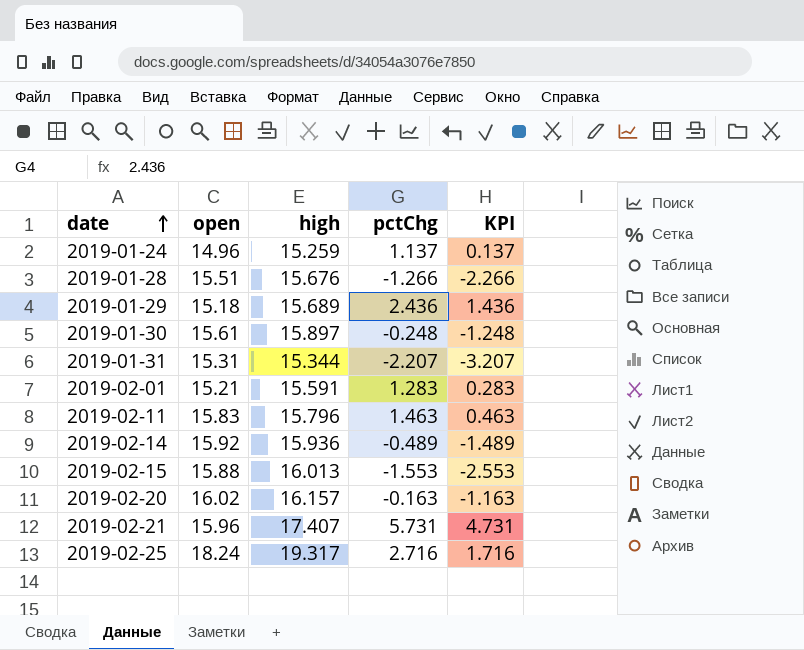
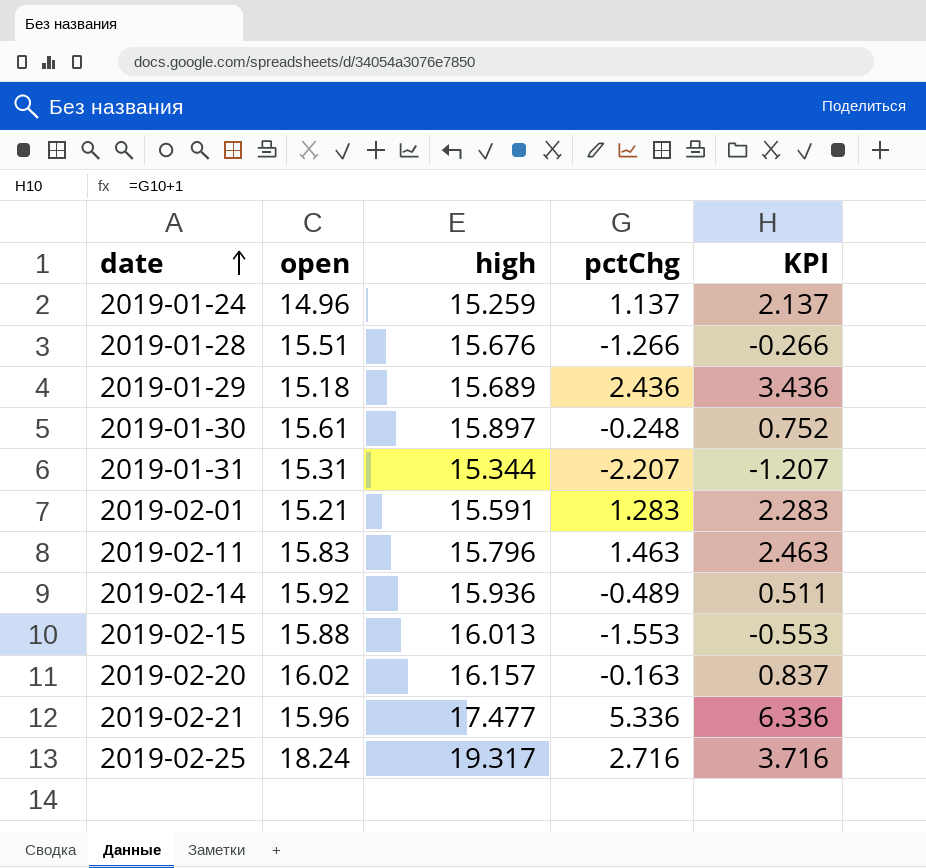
column KPI | formula: [pctChg] - 1 -> [pctChg] + 1
2019-02-21 | high: 17.407 -> 17.477
2019-02-21 | pctChg: 5.731 -> 5.336

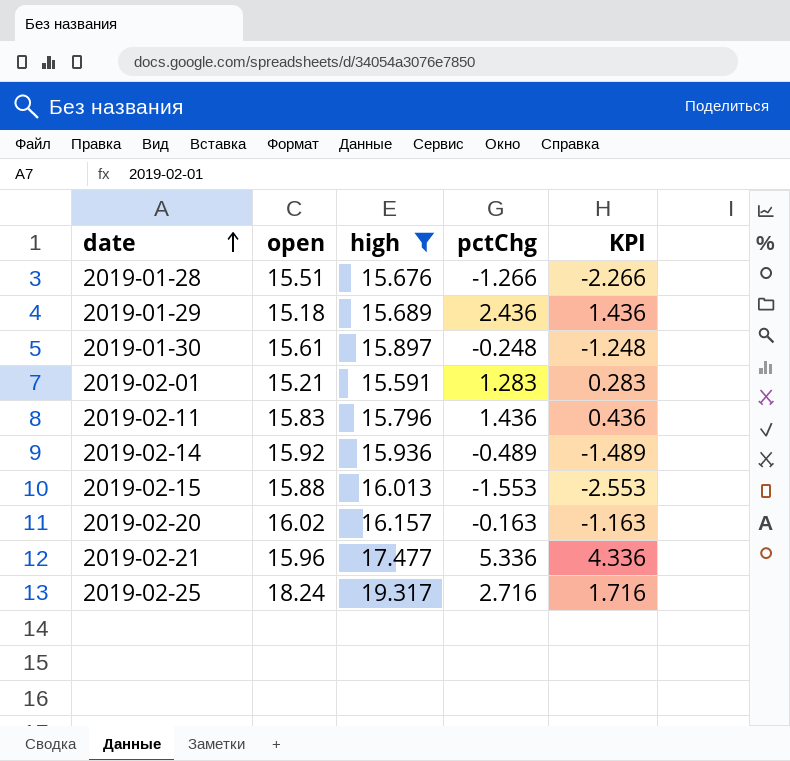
filter: none -> high >= 15.591
column KPI | formula: [pctChg] + 1 -> [pctChg] - 1
2019-02-11 | pctChg: 1.463 -> 1.436

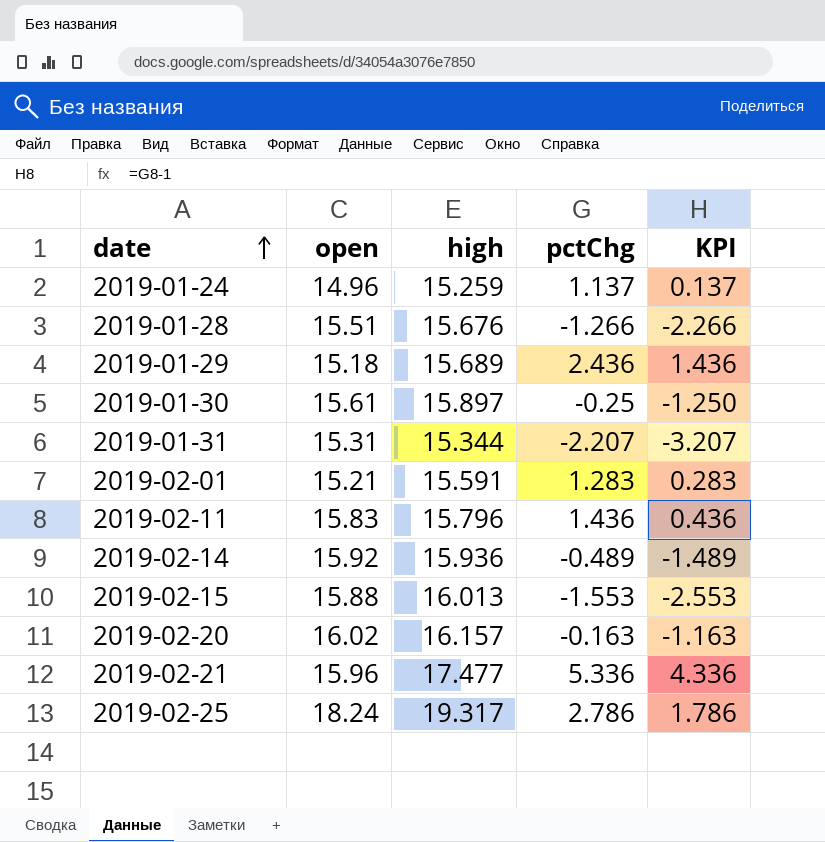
filter: high >= 15.591 -> none
2019-01-30 | pctChg: -0.248 -> -0.25
2019-01-30 | KPI: -1.248 -> -1.250
2019-02-25 | pctChg: 2.716 -> 2.786
2019-02-25 | KPI: 1.716 -> 1.786

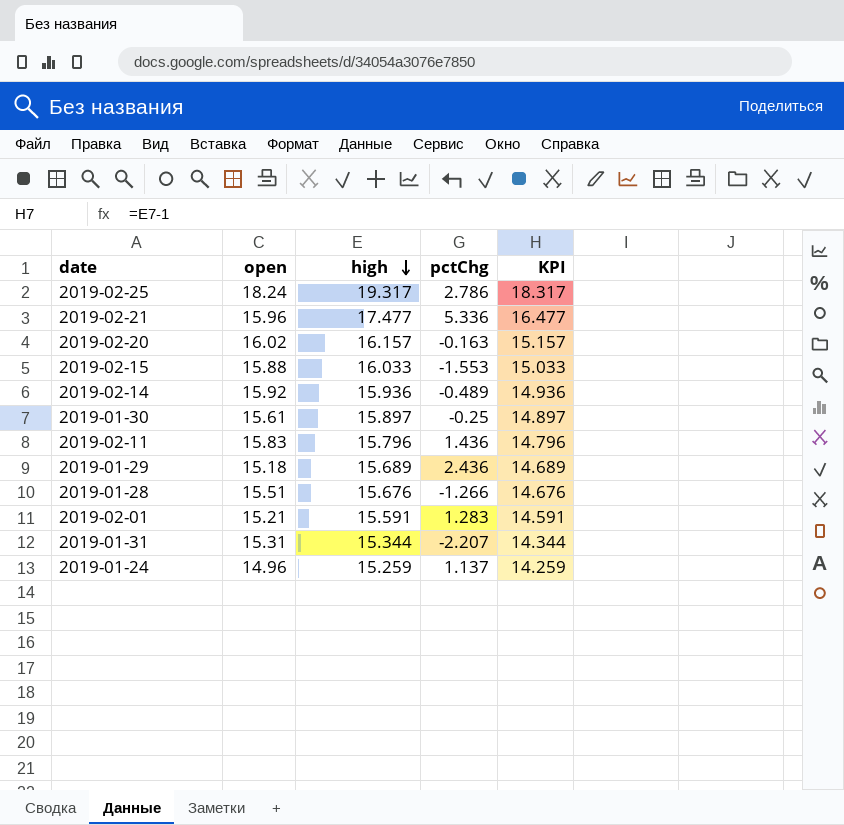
row order: date ascending -> high descending
column KPI | formula: [pctChg] - 1 -> [high] - 1
2019-02-15 | high: 16.013 -> 16.033

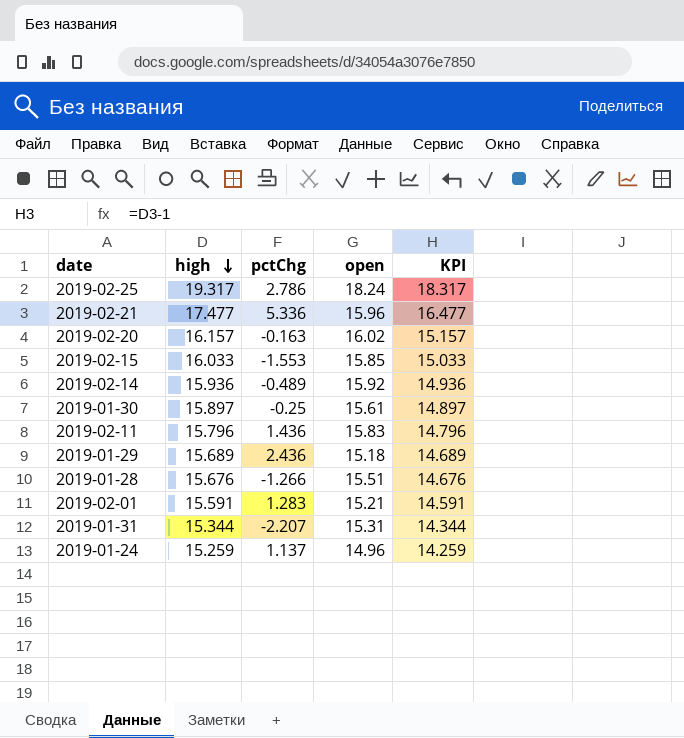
column open | position: 2 -> 4
2019-02-15 | open: 15.88 -> 15.85

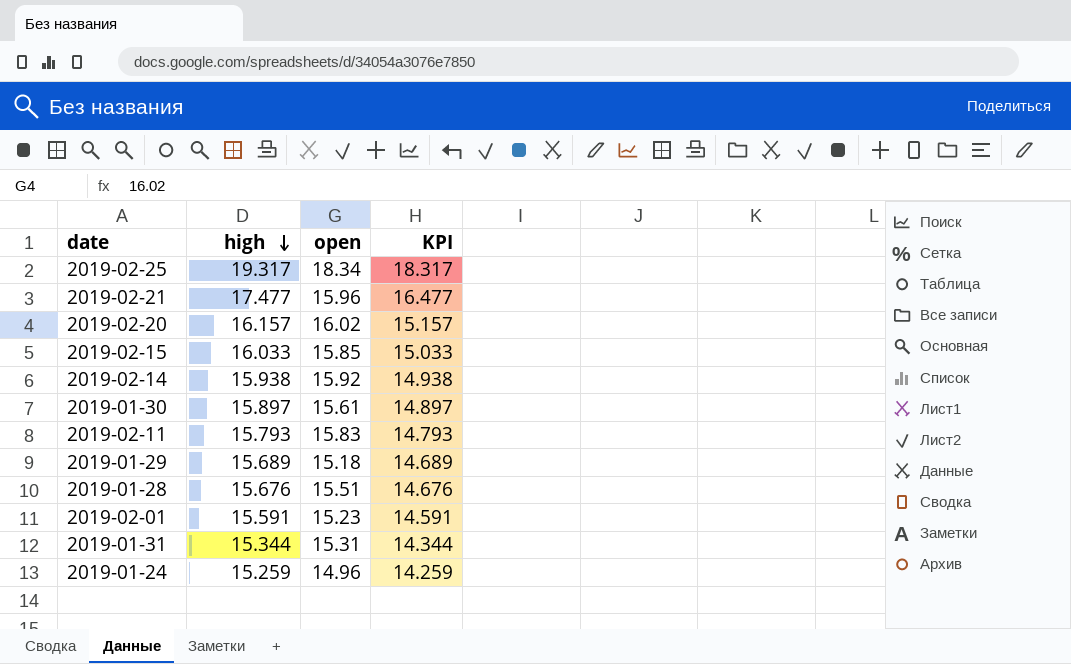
column pctChg | position: 3 -> none
2019-02-25 | open: 18.24 -> 18.34
2019-02-14 | high: 15.936 -> 15.938
2019-02-14 | KPI: 14.936 -> 14.938
2019-02-11 | high: 15.796 -> 15.793
2019-02-11 | KPI: 14.796 -> 14.793
2019-02-01 | open: 15.21 -> 15.23

